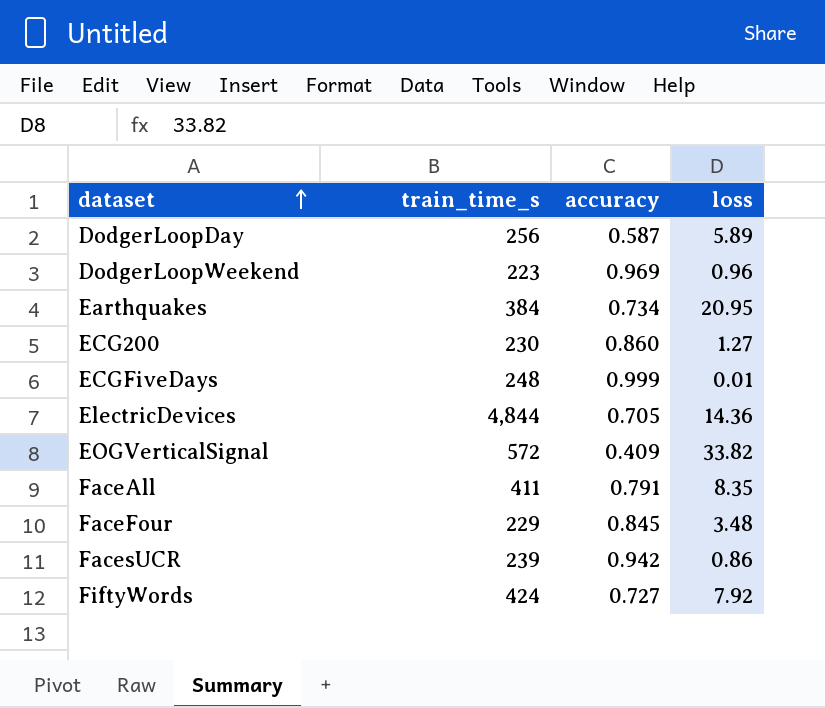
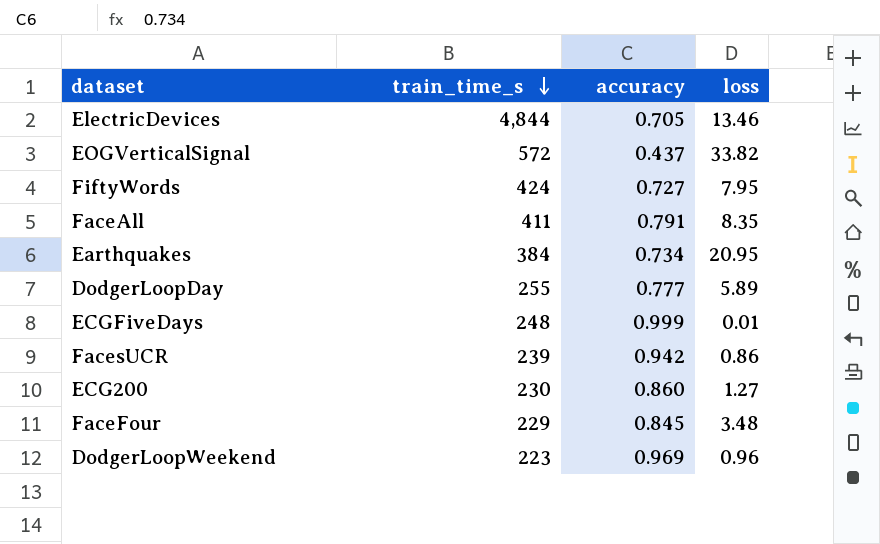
row order: dataset ascending -> train_time_s descending
ElectricDevices | loss: 14.36 -> 13.46
EOGVerticalSignal | accuracy: 0.409 -> 0.437
FiftyWords | loss: 7.92 -> 7.95
DodgerLoopDay | train_time_s: 256 -> 255
DodgerLoopDay | accuracy: 0.587 -> 0.777

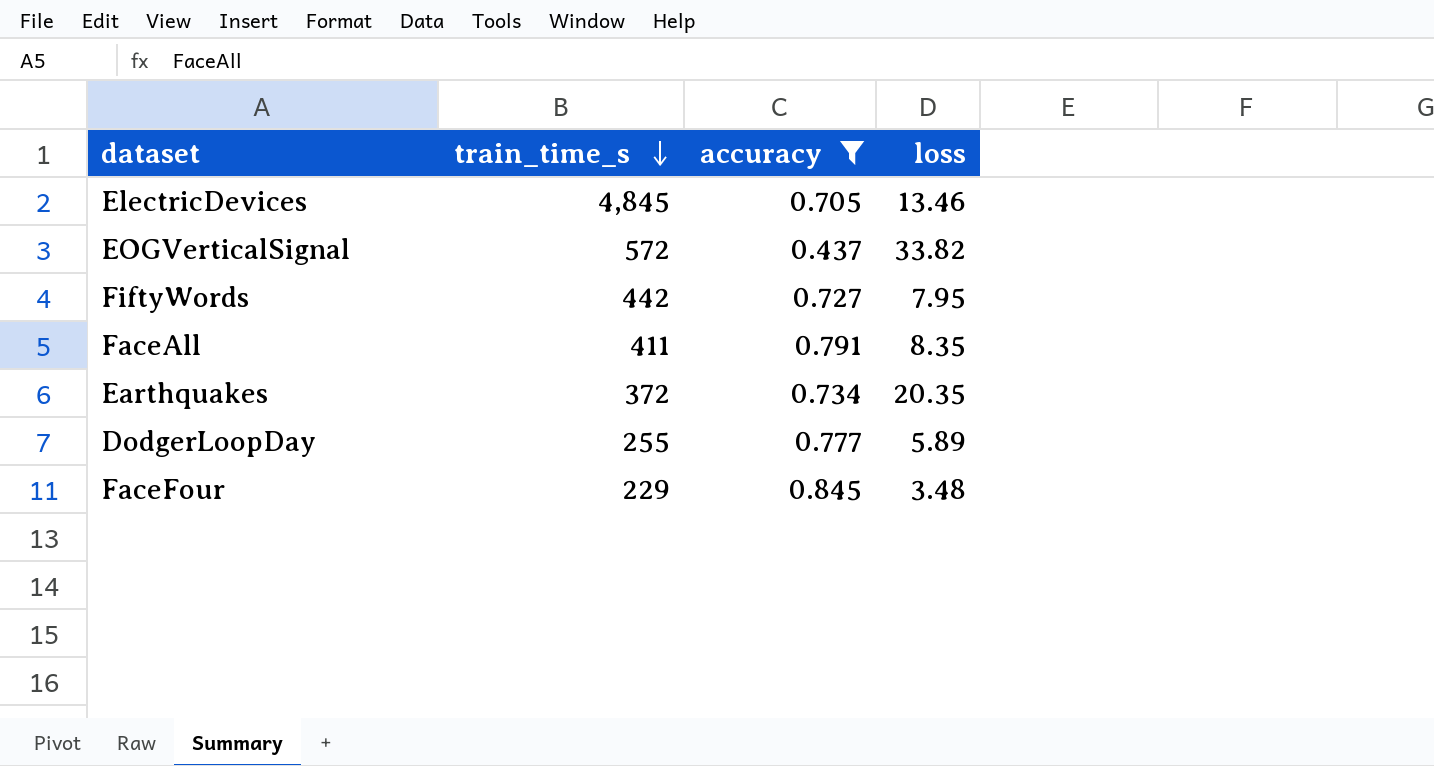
filter: none -> accuracy <= 0.845
ElectricDevices | train_time_s: 4,844 -> 4,845
FiftyWords | train_time_s: 424 -> 442
Earthquakes | train_time_s: 384 -> 372
Earthquakes | loss: 20.95 -> 20.35

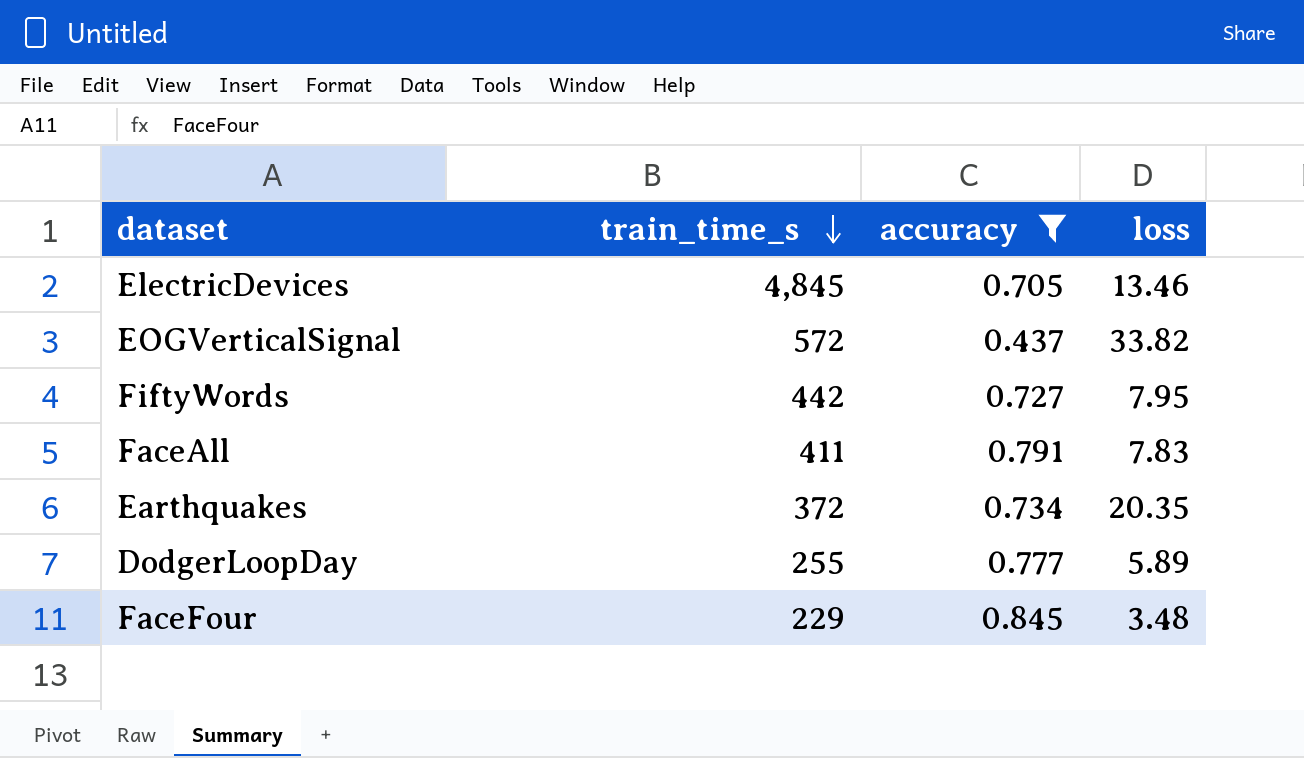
FaceAll | loss: 8.35 -> 7.83

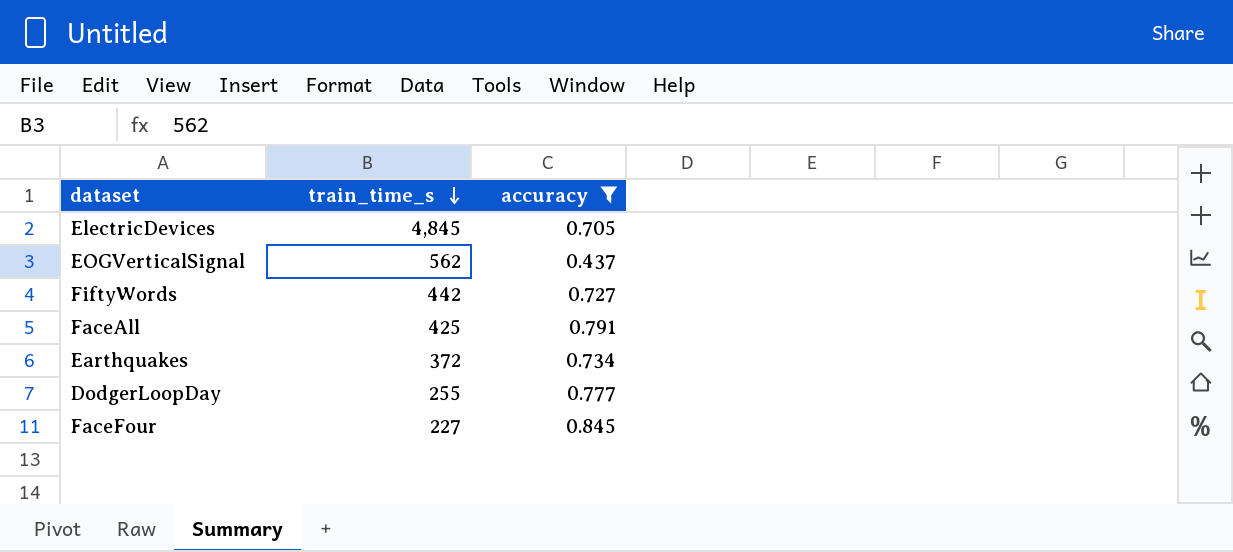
column loss | position: 4 -> none
EOGVerticalSignal | train_time_s: 572 -> 562
FaceAll | train_time_s: 411 -> 425
FaceFour | train_time_s: 229 -> 227

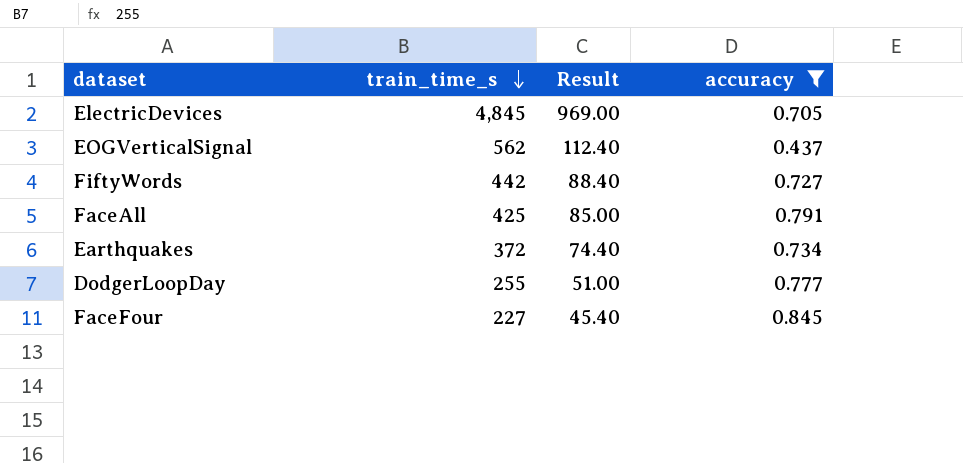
column Result | formula: none -> [train_time_s] * 0.2

